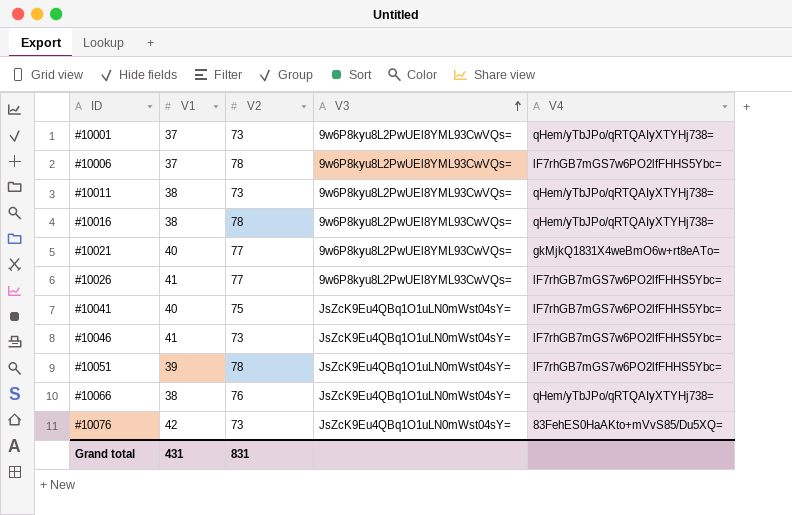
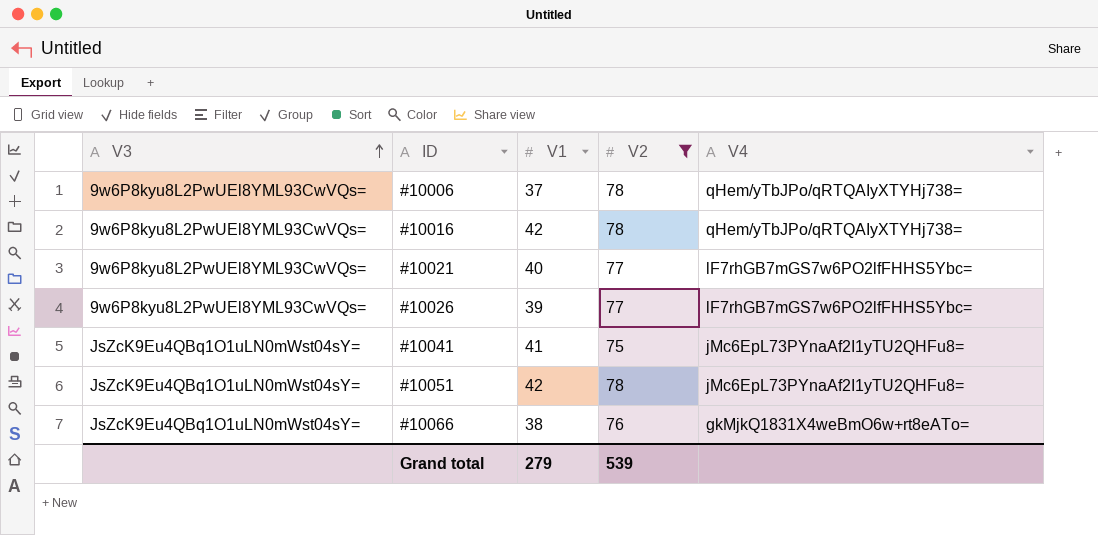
filter: none -> V2 != 73
column V3 | position: 4 -> 1
#10006 | V4: lF7rhGB7mGS7w6PO2lfFHHS5Ybc= -> qHem/yTbJPo/qRTQAIyXTYHj738=
#10016 | V1: 38 -> 42
#10021 | V4: gkMjkQ1831X4weBmO6w+rt8eATo= -> lF7rhGB7mGS7w6PO2lfFHHS5Ybc=
#10026 | V1: 41 -> 39
#10041 | V1: 40 -> 41
#10041 | V4: lF7rhGB7mGS7w6PO2lfFHHS5Ybc= -> jMc6EpL73PYnaAf2I1yTU2QHFu8=
#10051 | V1: 39 -> 42
#10051 | V4: lF7rhGB7mGS7w6PO2lfFHHS5Ybc= -> jMc6EpL73PYnaAf2I1yTU2QHFu8=
#10066 | V4: qHem/yTbJPo/qRTQAIyXTYHj738= -> gkMjkQ1831X4weBmO6w+rt8eATo=
Grand total | V1: 431 -> 279
Grand total | V2: 831 -> 539

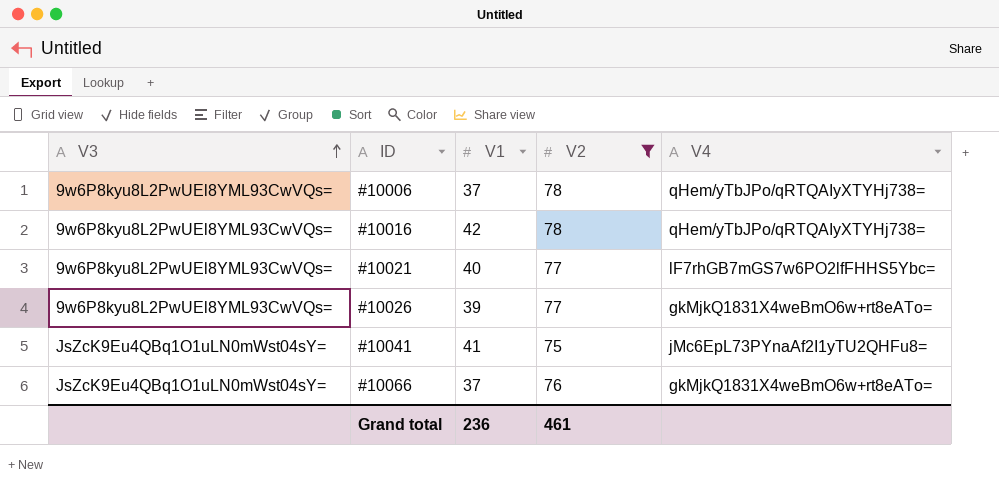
row #10051: JsZcK9Eu4QBq1O1uLN0mWst04sY= | 42 | 78 | jMc6EpL73PYnaAf2I1yTU2QHFu8= -> none
#10026 | V4: lF7rhGB7mGS7w6PO2lfFHHS5Ybc= -> gkMjkQ1831X4weBmO6w+rt8eATo=
#10066 | V1: 38 -> 37
Grand total | V1: 279 -> 236
Grand total | V2: 539 -> 461

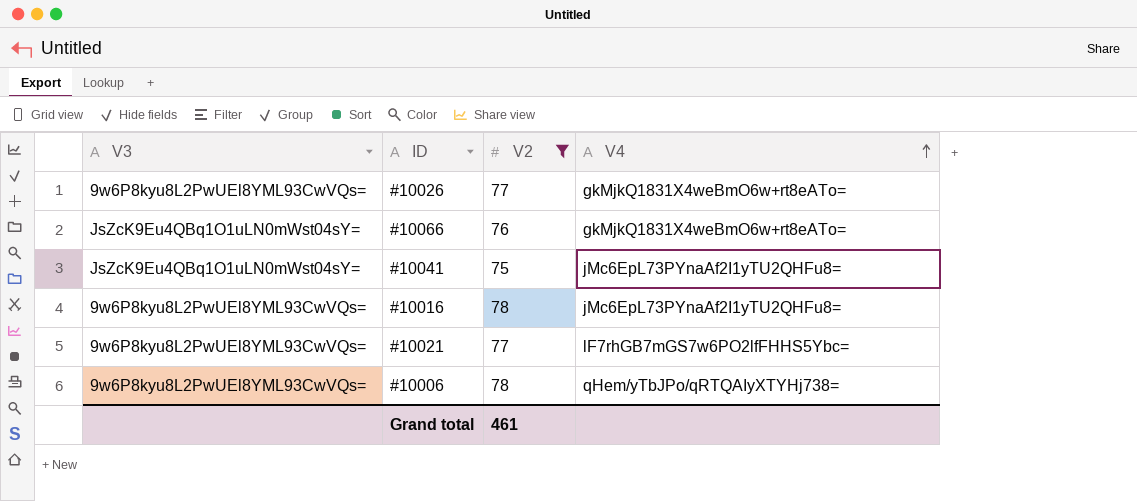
row order: V3 ascending -> V4 ascending
column V1 | position: 3 -> none
#10016 | V4: qHem/yTbJPo/qRTQAIyXTYHj738= -> jMc6EpL73PYnaAf2I1yTU2QHFu8=

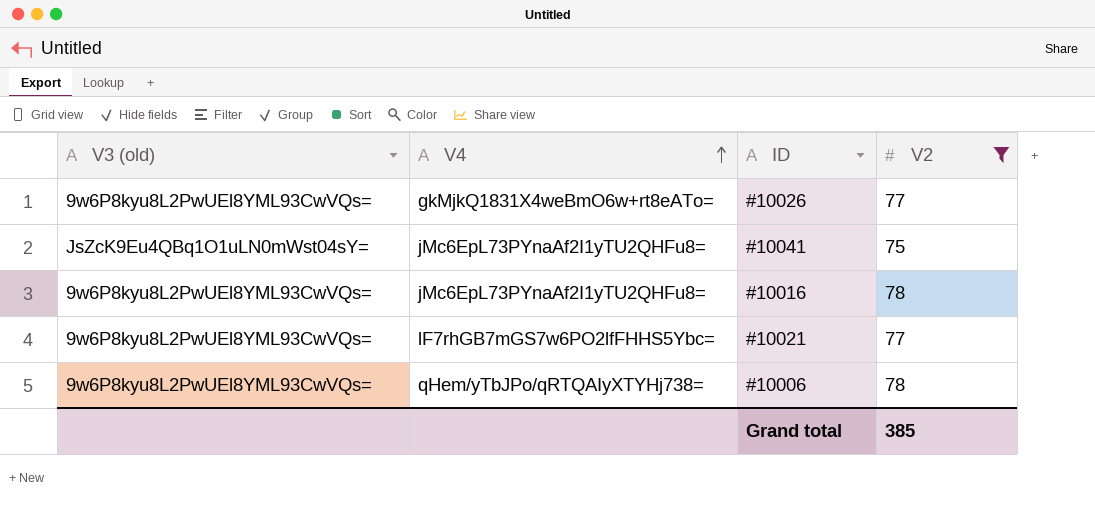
column name: V3 -> V3 (old)
column V4 | position: 4 -> 2
row #10066: JsZcK9Eu4QBq1O1uLN0mWst04sY= | 76 | gkMjkQ1831X4weBmO6w+rt8eATo= -> none
Grand total | V2: 461 -> 385

